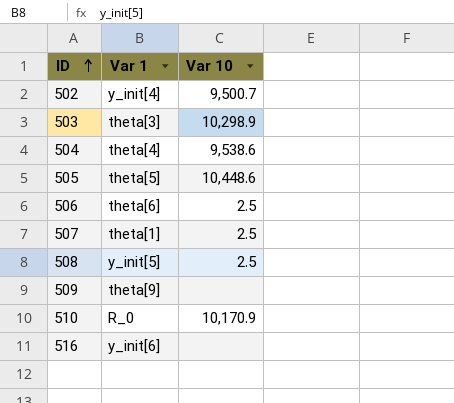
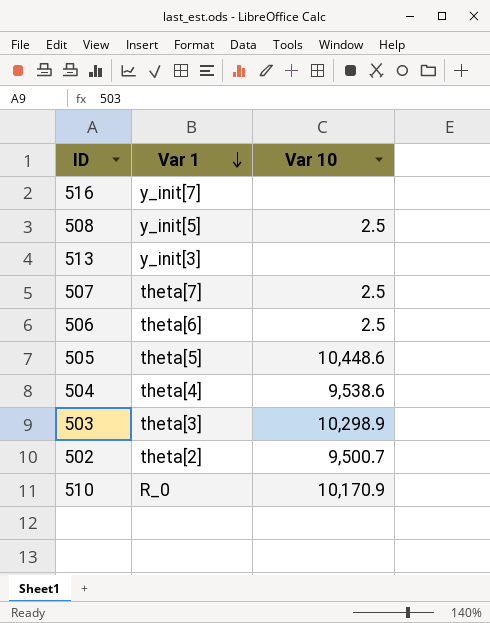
row order: ID ascending -> Var 1 descending
row 509: theta[9] | none -> none
516 | Var 1: y_init[6] -> y_init[7]
row 513: none -> y_init[3] | none
507 | Var 1: theta[1] -> theta[7]
502 | Var 1: y_init[4] -> theta[2]

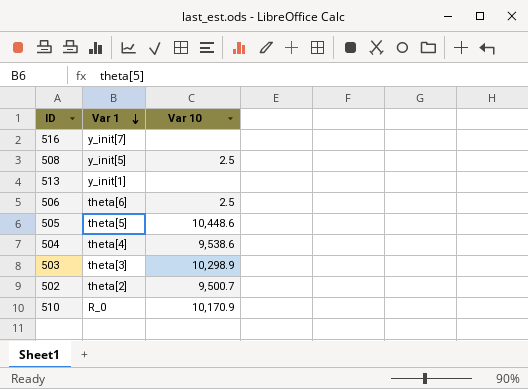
row 507: theta[7] | 2.5 -> none
513 | Var 1: y_init[3] -> y_init[1]

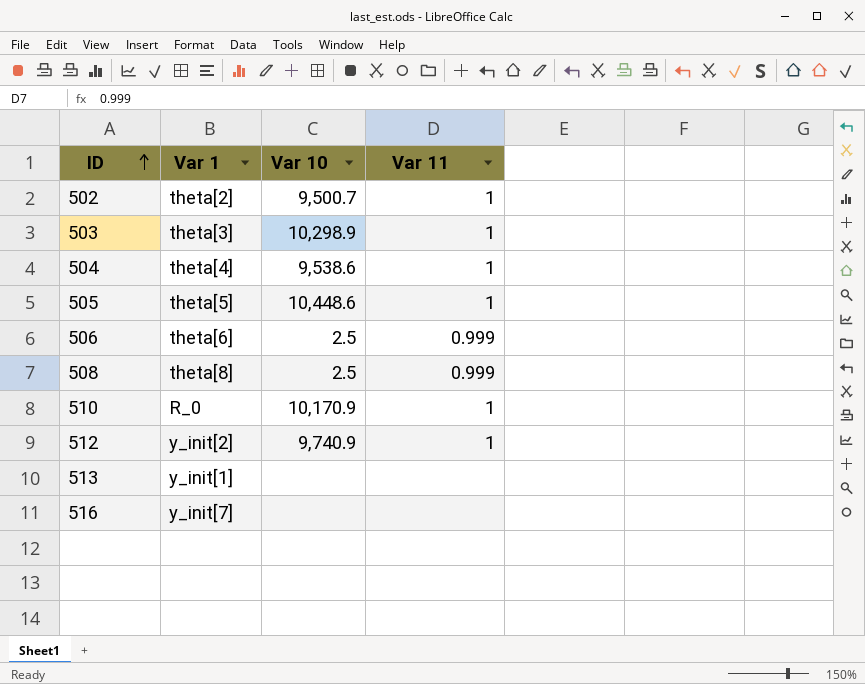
row order: Var 1 descending -> ID ascending
column Var 11 | position: none -> 4
508 | Var 1: y_init[5] -> theta[8]
row 512: none -> y_init[2] | 9,740.9 | 1

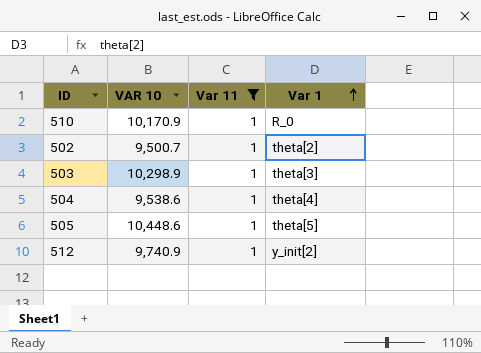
filter: none -> Var 11 = 1
row order: ID ascending -> Var 1 ascending
column name: Var 10 -> VAR 10
column Var 1 | position: 2 -> 4

